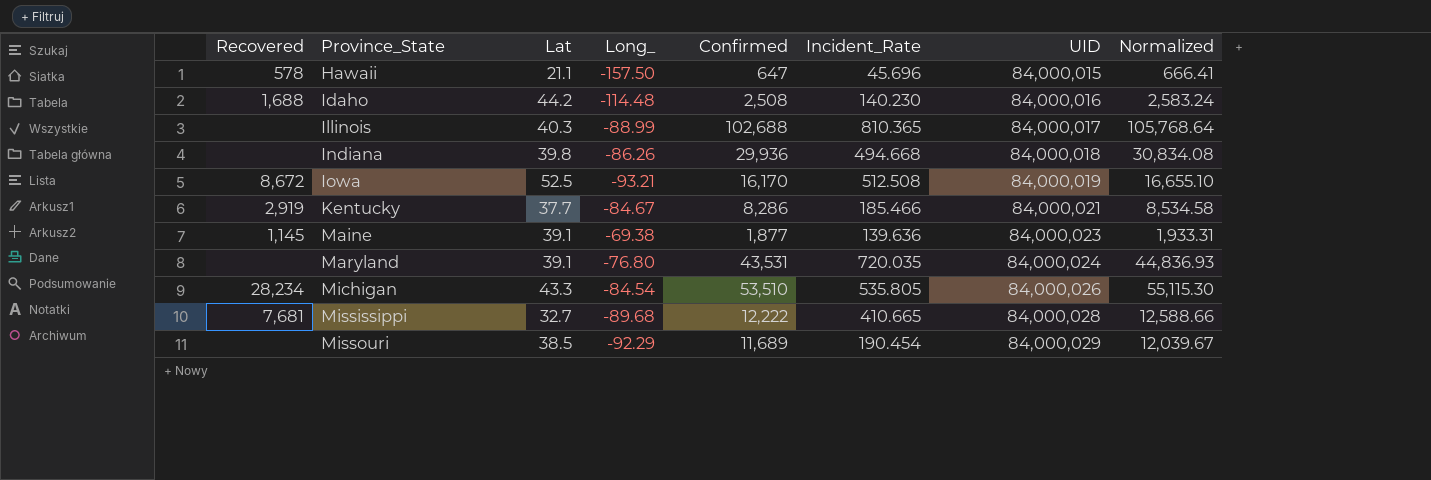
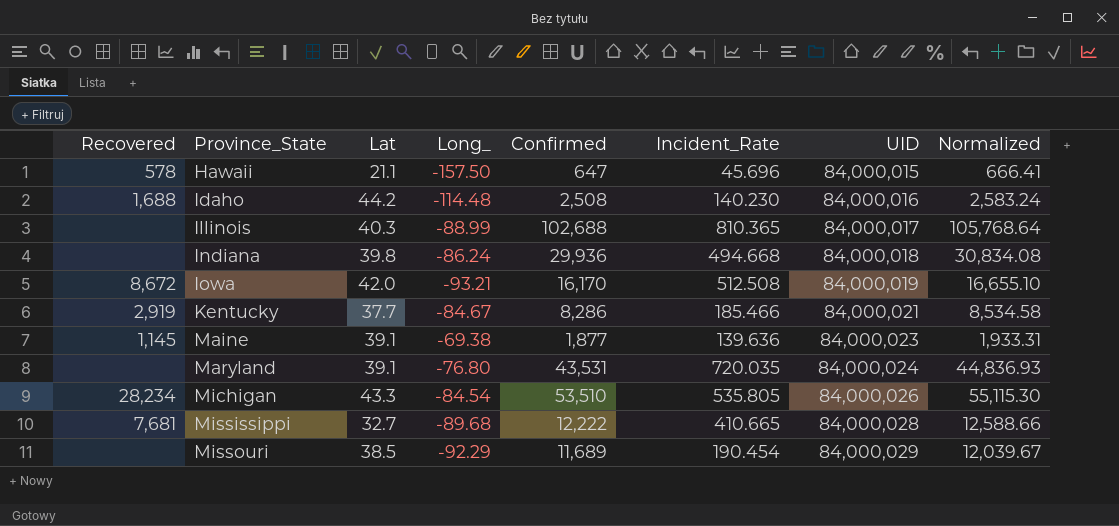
Indiana | Long_: -86.26 -> -86.24
Iowa | Lat: 52.5 -> 42.0

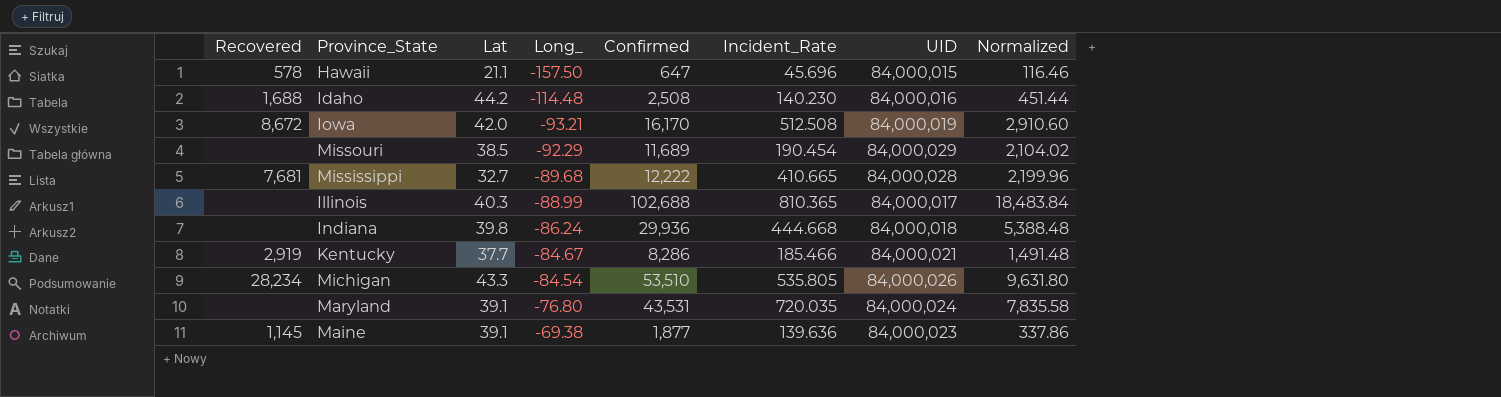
row order: Province_State ascending -> Long_ ascending
column Normalized | formula: [Confirmed] * 1.03 -> [Confirmed] * 0.18
Indiana | Incident_Rate: 494.668 -> 444.668

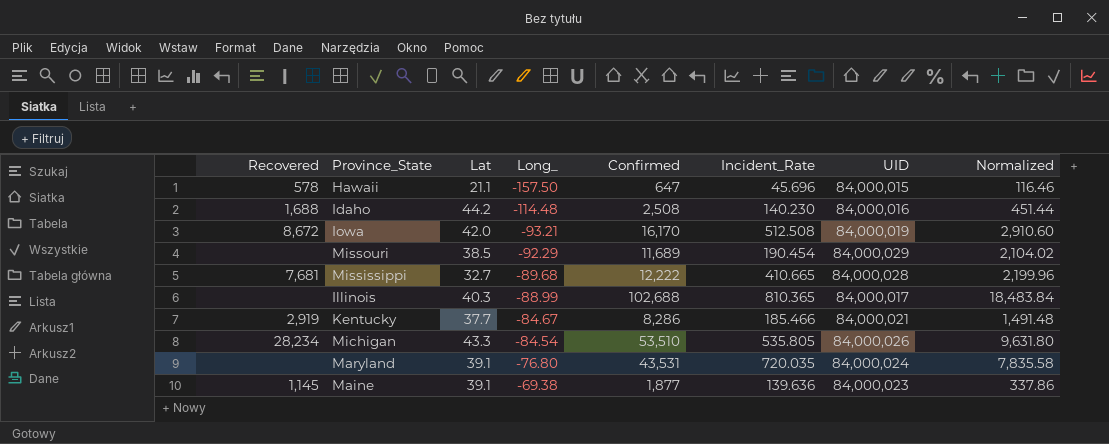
row Indiana: none | 39.8 | -86.24 | 29,936 | 444.668 | 84,000,018 | 5,388.48 -> none

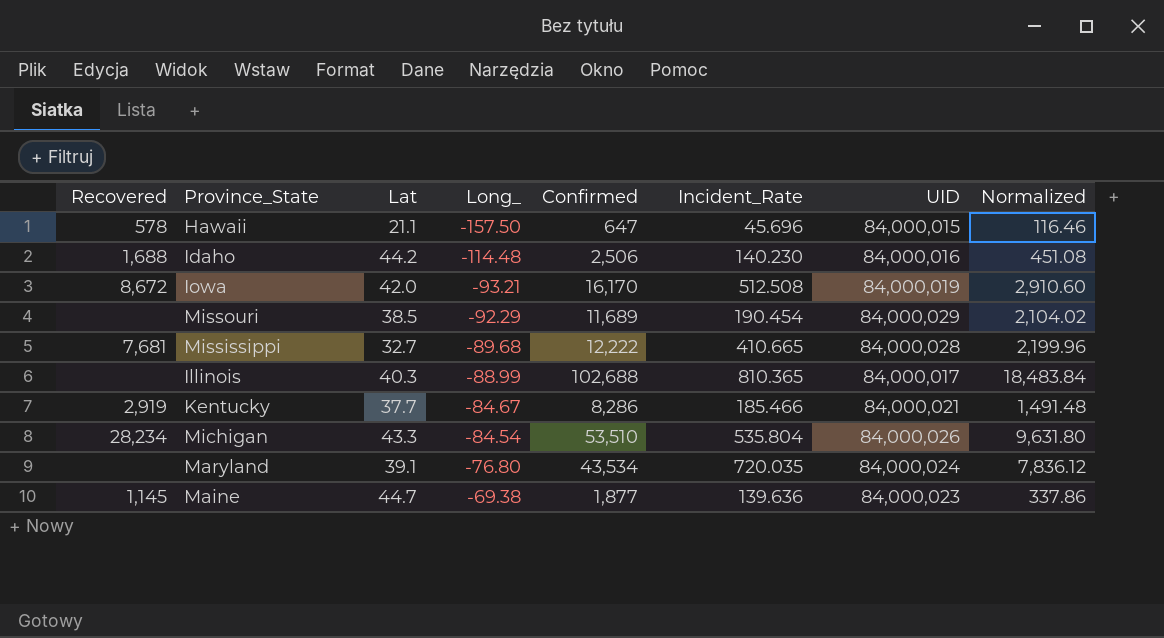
Idaho | Confirmed: 2,508 -> 2,506
Idaho | Normalized: 451.44 -> 451.08
Michigan | Incident_Rate: 535.805 -> 535.804
Maryland | Confirmed: 43,531 -> 43,534
Maryland | Normalized: 7,835.58 -> 7,836.12
Maine | Lat: 39.1 -> 44.7

